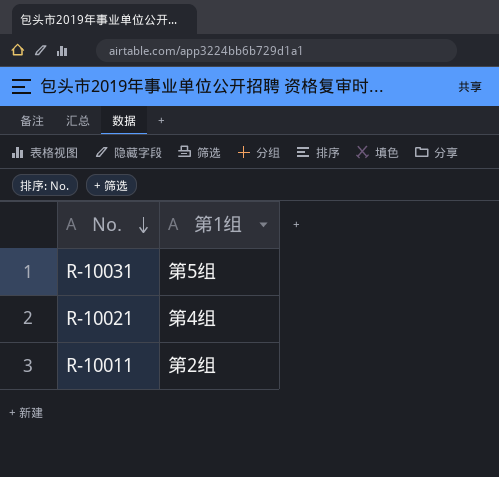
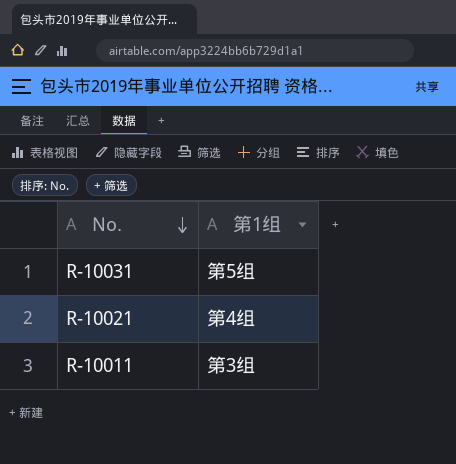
R-10011 | 第1组: 第2组 -> 第3组

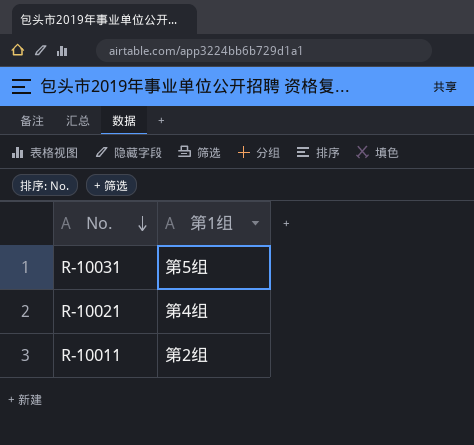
R-10011 | 第1组: 第3组 -> 第2组

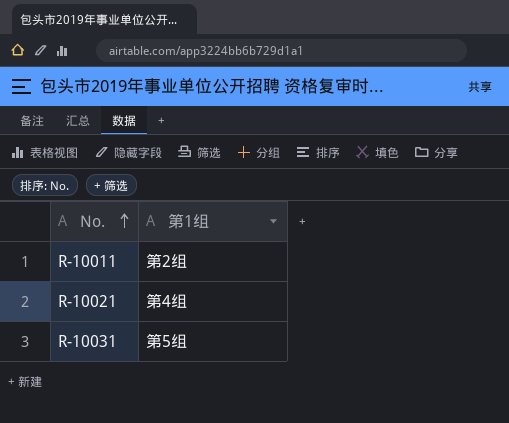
row order: No. descending -> No. ascending

